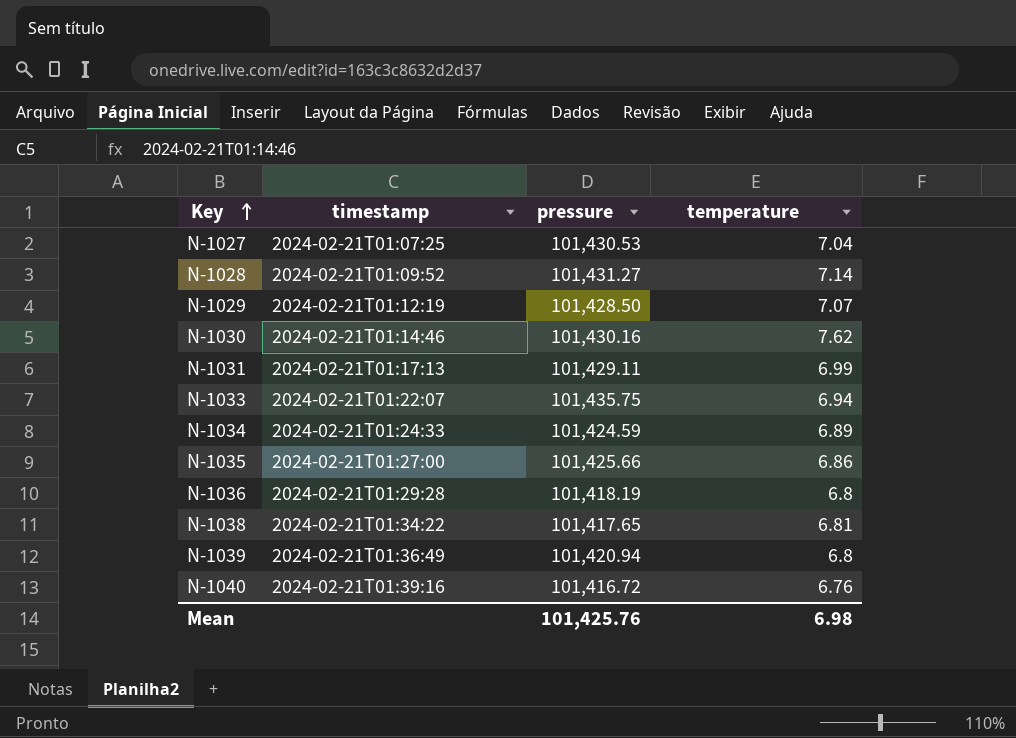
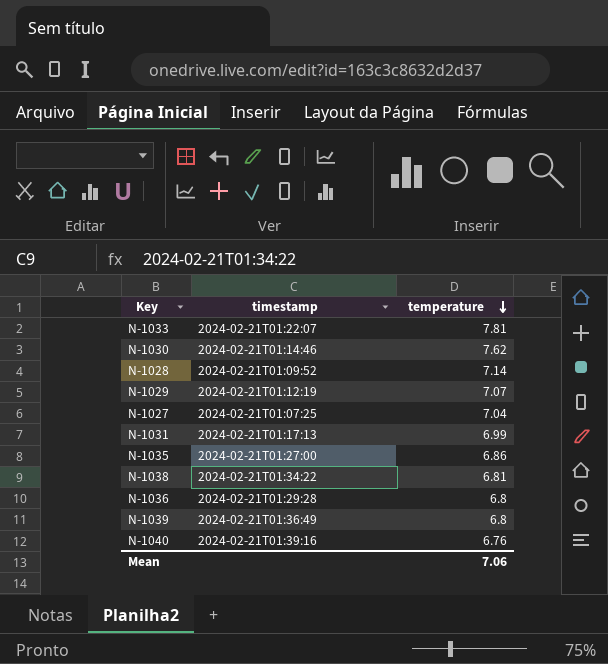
row order: Key ascending -> temperature descending
column pressure | position: 3 -> none
row N-1034: 2024-02-21T01:24:33 | 101,424.59 | 6.89 -> none
N-1033 | temperature: 6.94 -> 7.81
Mean | temperature: 6.98 -> 7.06

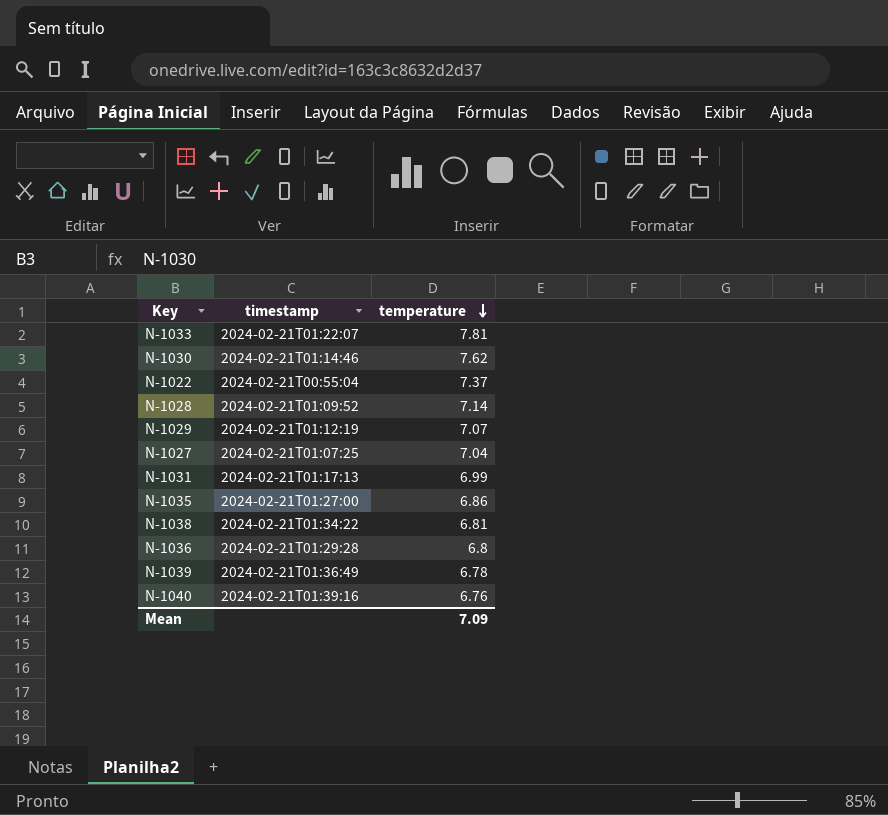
row N-1022: none -> 2024-02-21T00:55:04 | 7.37
N-1039 | temperature: 6.8 -> 6.78
Mean | temperature: 7.06 -> 7.09

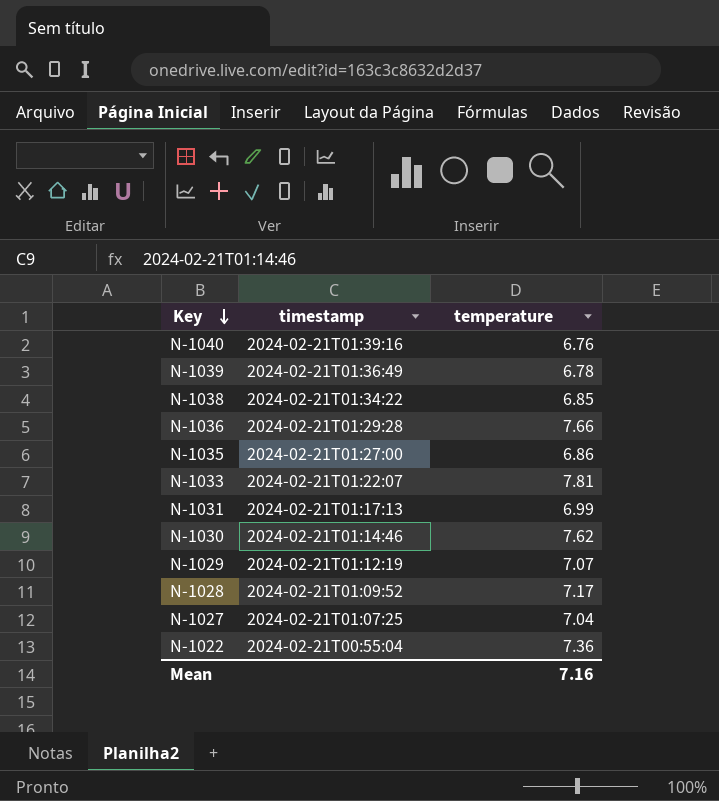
row order: temperature descending -> Key descending
N-1038 | temperature: 6.81 -> 6.85
N-1036 | temperature: 6.8 -> 7.66
N-1028 | temperature: 7.14 -> 7.17
N-1022 | temperature: 7.37 -> 7.36
Mean | temperature: 7.09 -> 7.16

